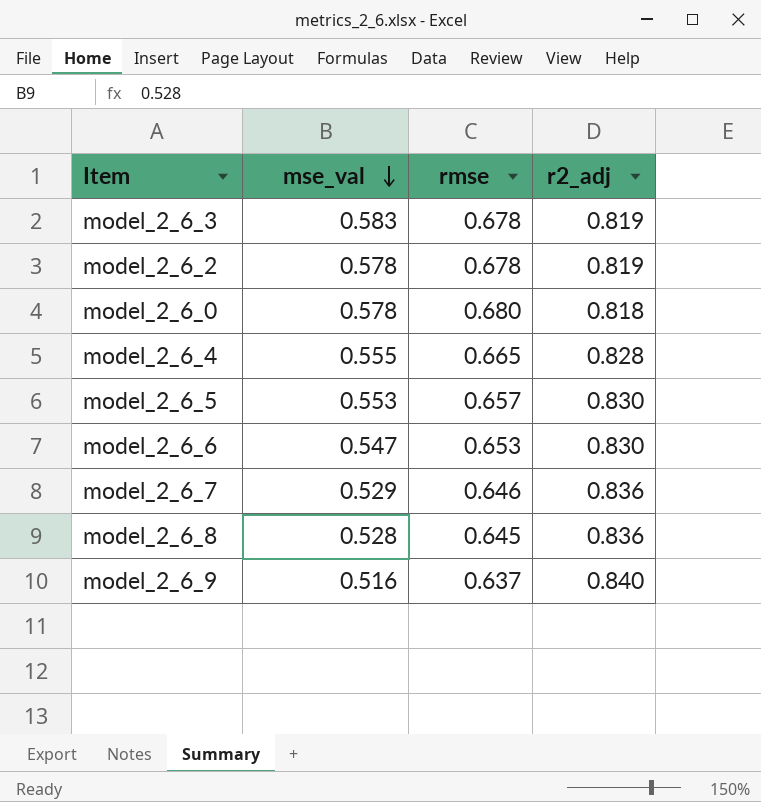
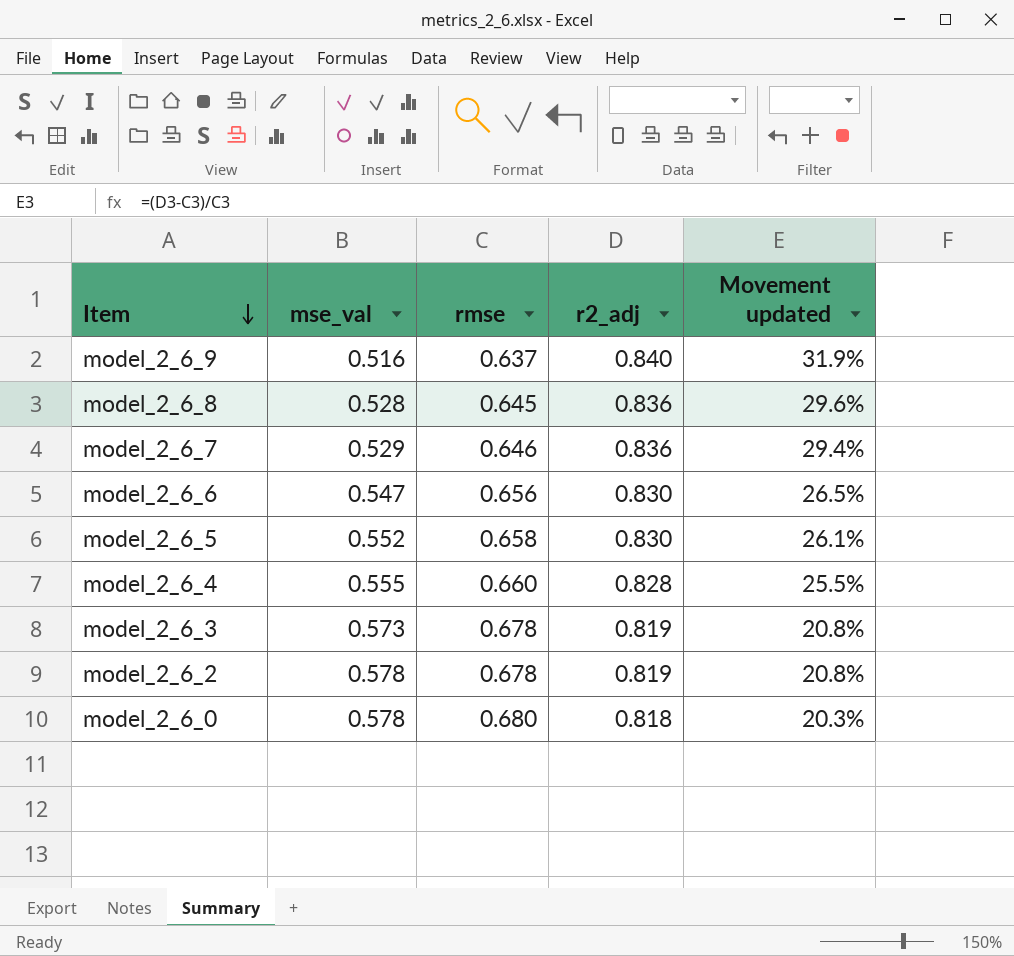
row order: mse_val descending -> Item descending
column Movement updated | formula: none -> ([r2_adj] - [rmse]) / [rmse]
model_2_6_6 | rmse: 0.653 -> 0.656
model_2_6_5 | mse_val: 0.553 -> 0.552
model_2_6_5 | rmse: 0.657 -> 0.658
model_2_6_4 | rmse: 0.665 -> 0.660
model_2_6_3 | mse_val: 0.583 -> 0.573

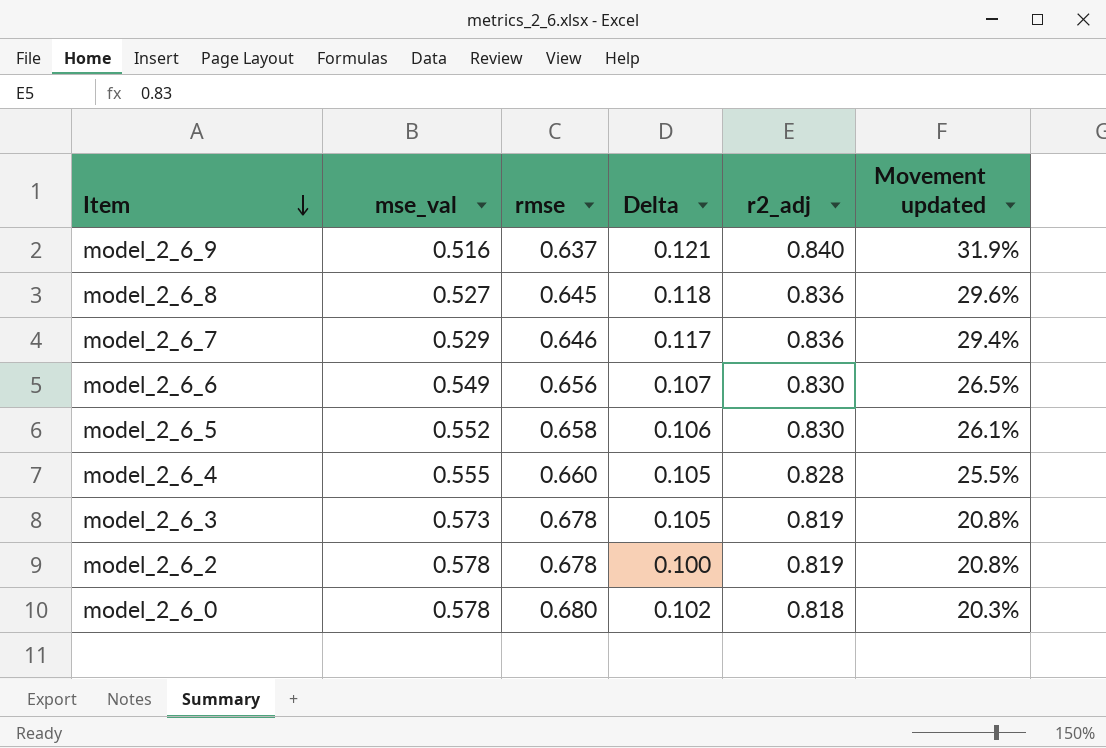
column Delta | formula: none -> [rmse] - [mse_val]
model_2_6_8 | mse_val: 0.528 -> 0.527
model_2_6_6 | mse_val: 0.547 -> 0.549

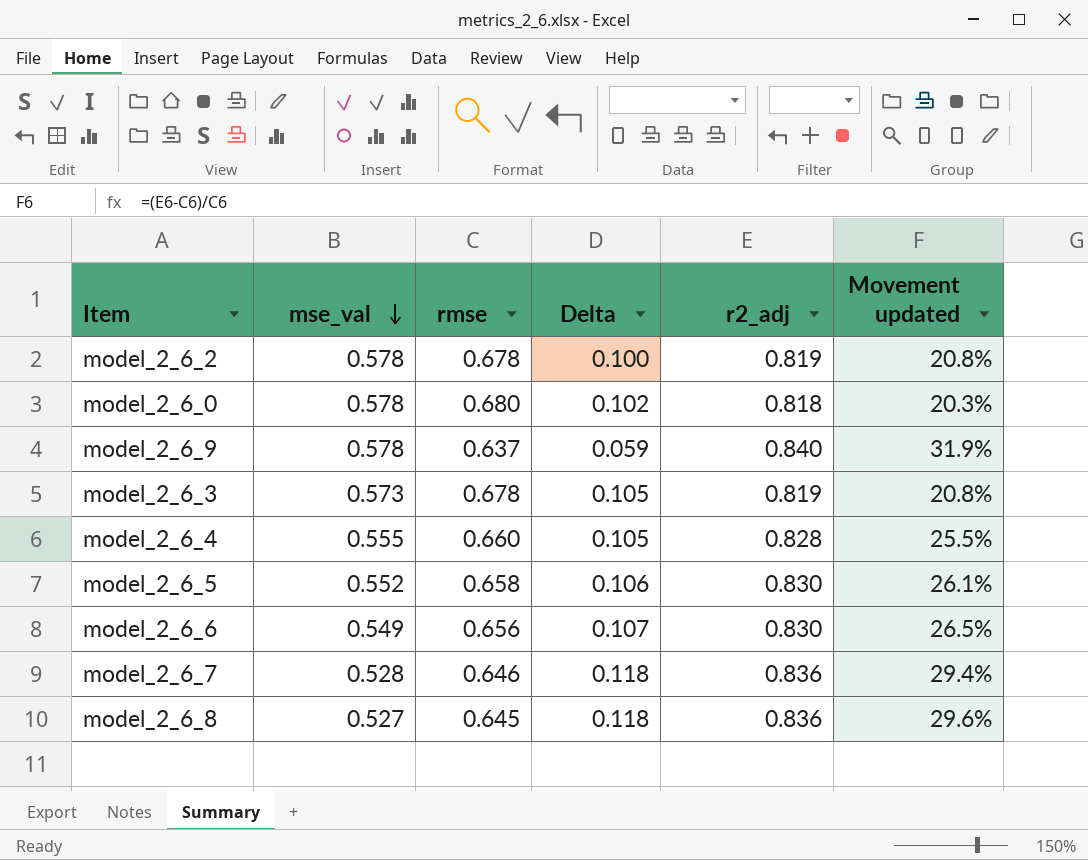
row order: Item descending -> mse_val descending
model_2_6_9 | mse_val: 0.516 -> 0.578
model_2_6_9 | Delta: 0.121 -> 0.059
model_2_6_7 | mse_val: 0.529 -> 0.528
model_2_6_7 | Delta: 0.117 -> 0.118

